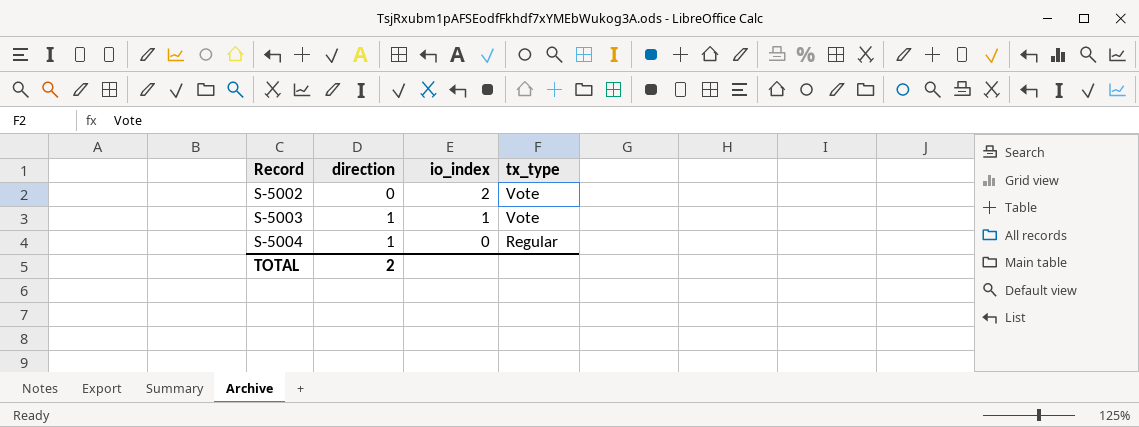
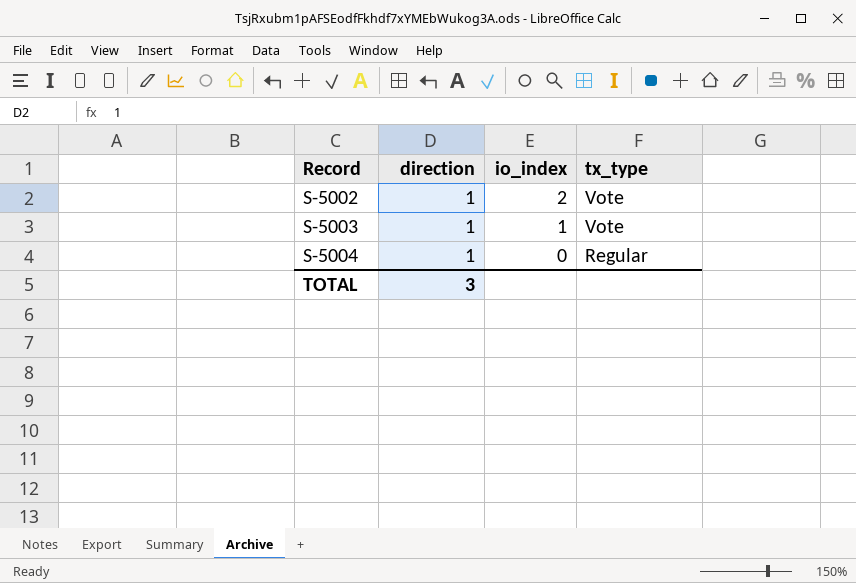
S-5002 | direction: 0 -> 1
TOTAL | direction: 2 -> 3

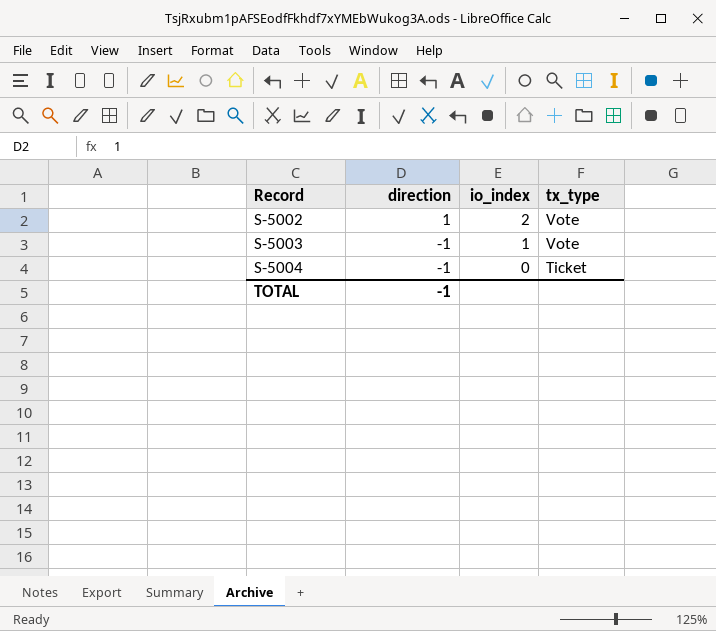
S-5003 | direction: 1 -> -1
S-5004 | direction: 1 -> -1
S-5004 | tx_type: Regular -> Ticket
TOTAL | direction: 3 -> -1

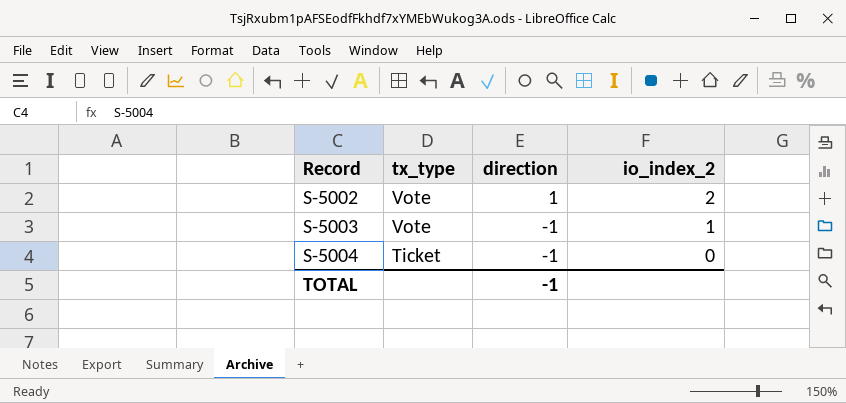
column tx_type | position: 4 -> 2
column name: io_index -> io_index_2

